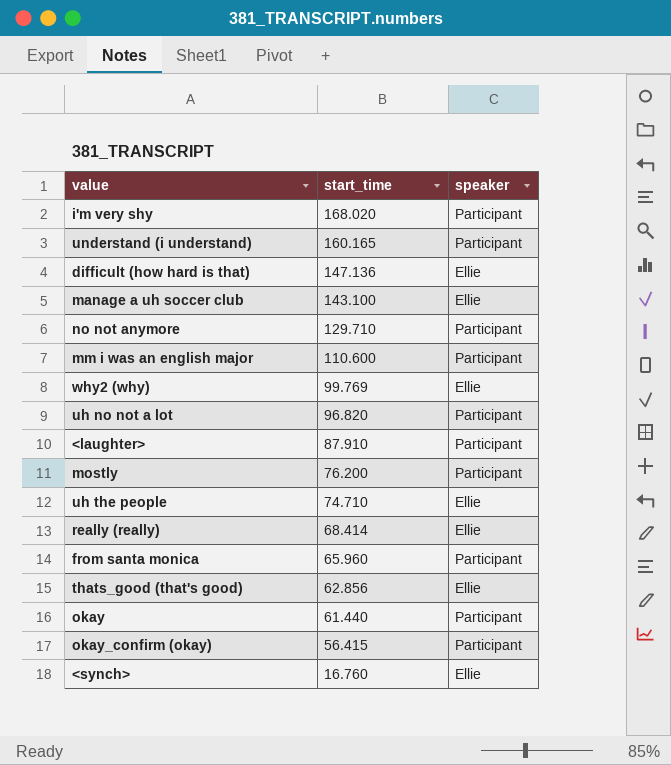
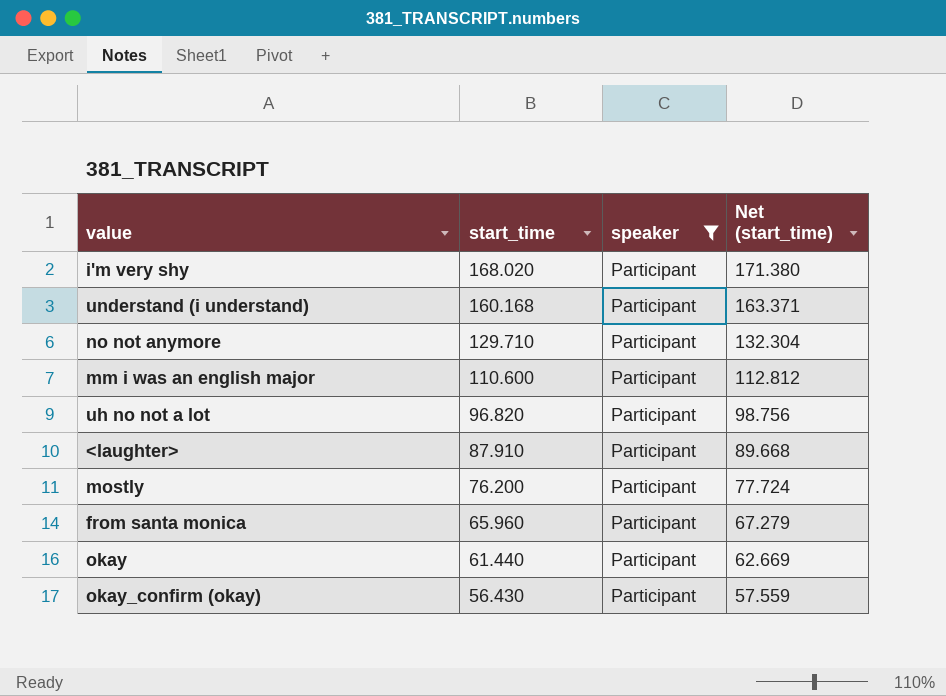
filter: none -> speaker = Participant
column Net (start_time) | formula: none -> [start_time] * 1.02
understand (i understand) | start_time: 160.165 -> 160.168
okay_confirm (okay) | start_time: 56.415 -> 56.430

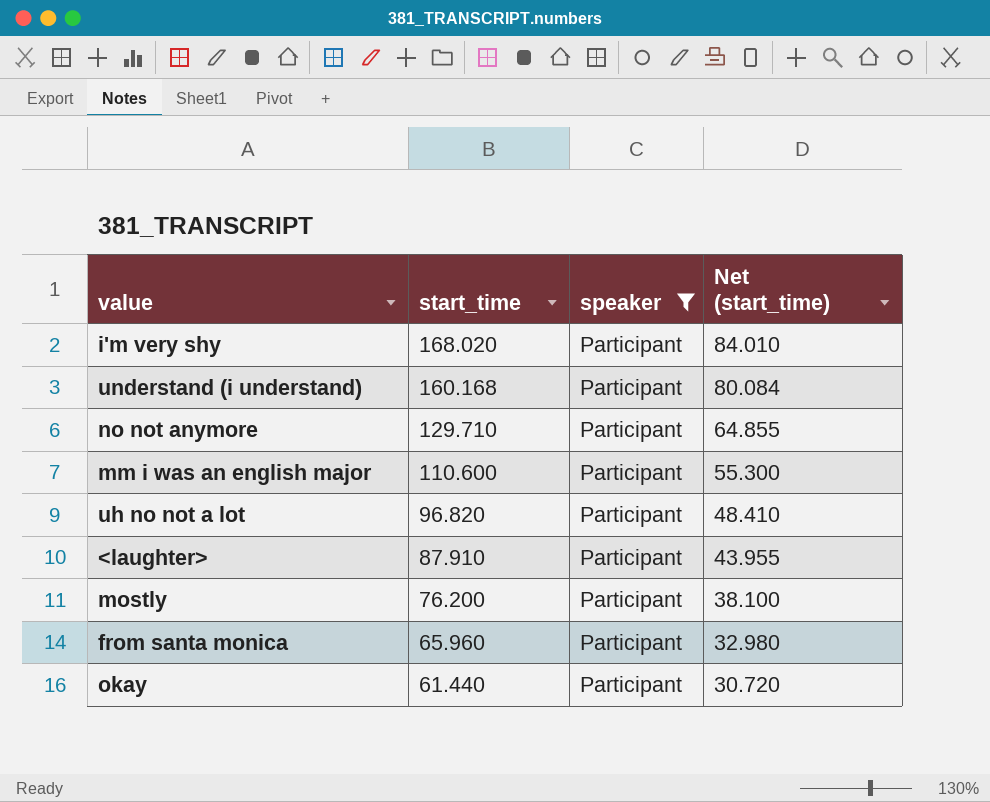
column Net (start_time) | formula: [start_time] * 1.02 -> [start_time] * 0.5
row okay_confirm (okay): 56.430 | Participant | 57.559 -> none

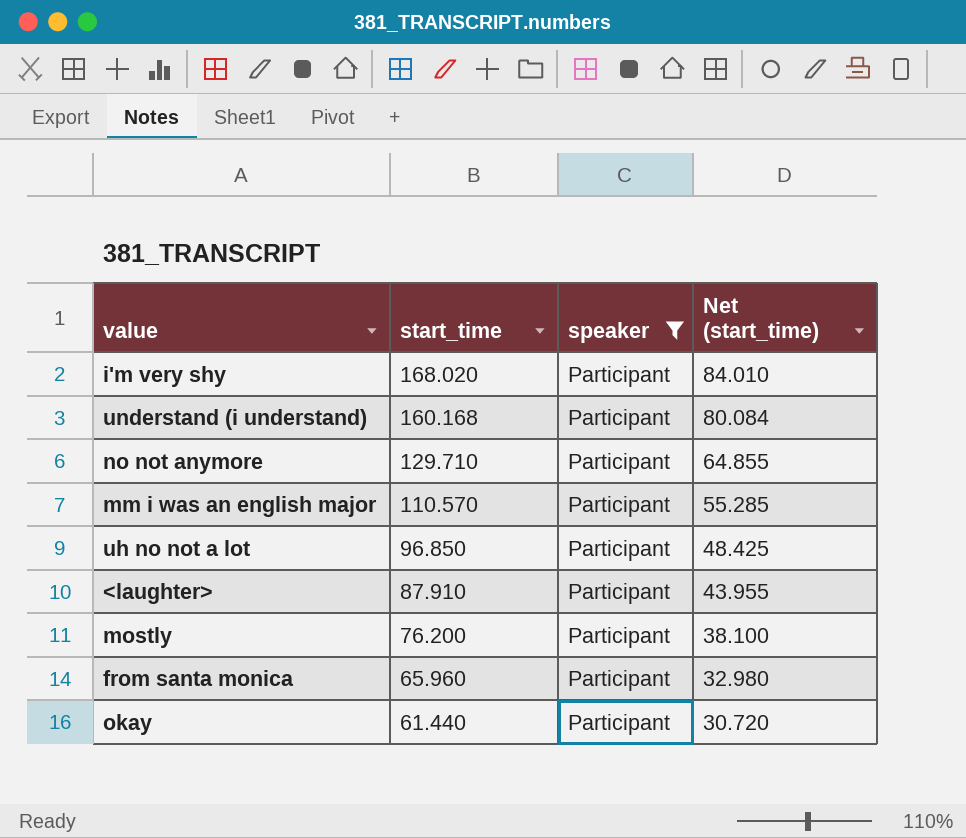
mm i was an english major | start_time: 110.600 -> 110.570
mm i was an english major | Net (start_time): 55.300 -> 55.285
uh no not a lot | start_time: 96.820 -> 96.850
uh no not a lot | Net (start_time): 48.410 -> 48.425

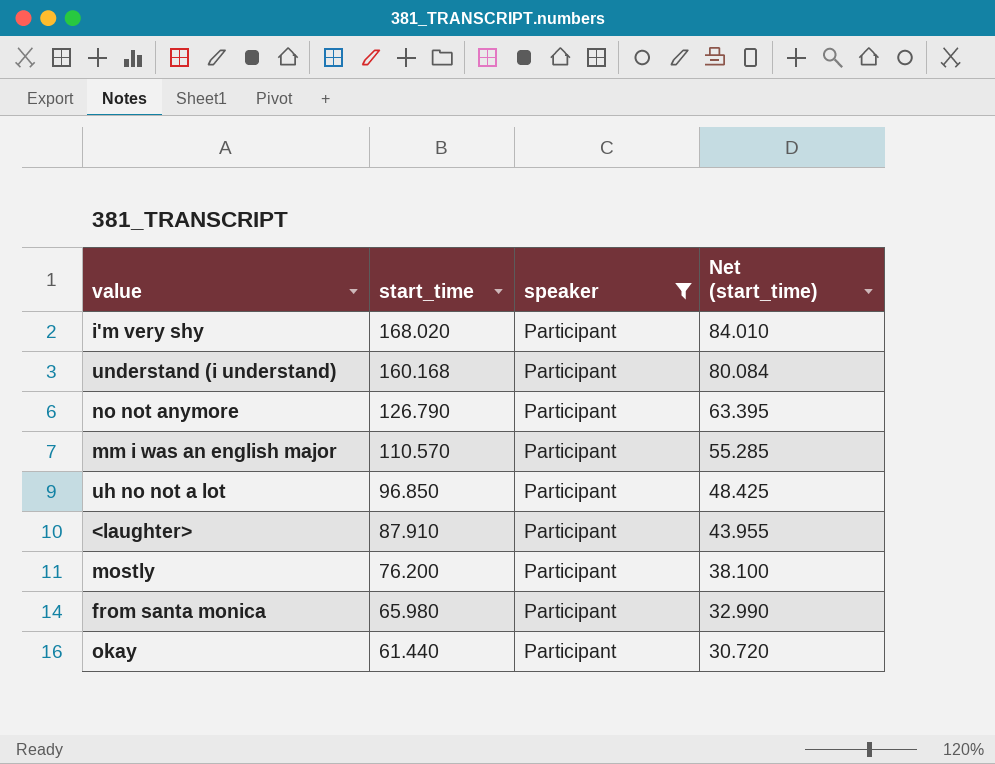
no not anymore | start_time: 129.710 -> 126.790
no not anymore | Net (start_time): 64.855 -> 63.395
from santa monica | start_time: 65.960 -> 65.980
from santa monica | Net (start_time): 32.980 -> 32.990

